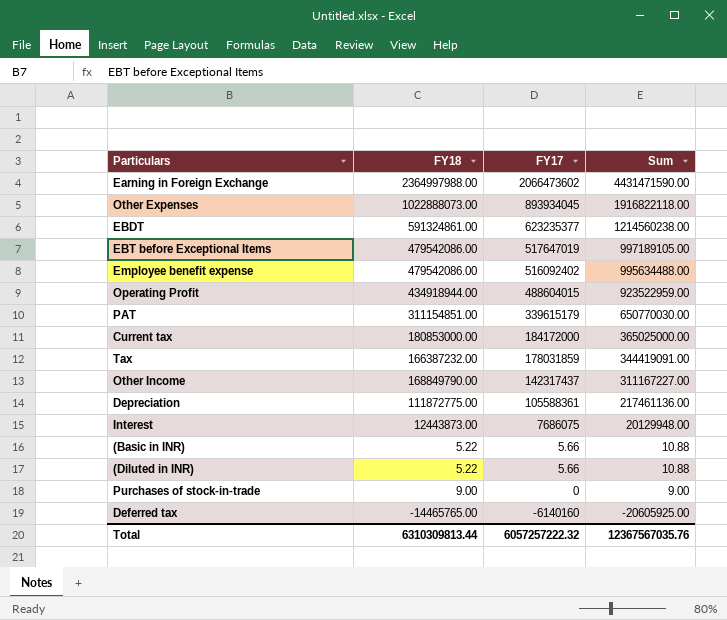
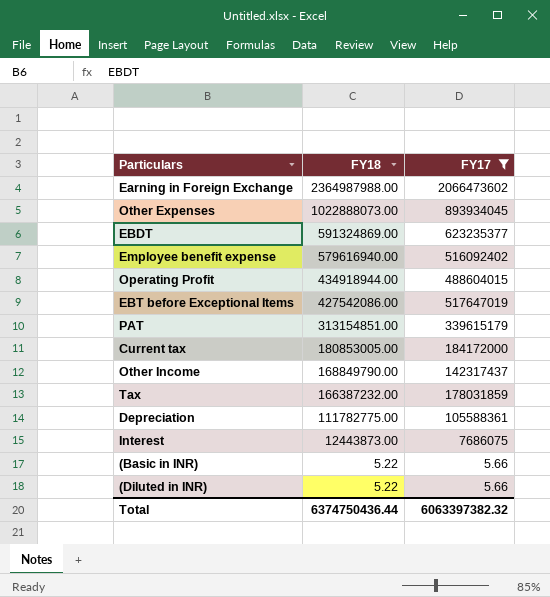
filter: none -> FY17 >= 5.66
row order: FY17 descending -> FY18 descending
column Sum | formula: [FY18] + [FY17] -> none
Earning in Foreign Exchange | FY18: 2364997988.00 -> 2364987988.00
EBDT | FY18: 591324861.00 -> 591324869.00
Employee benefit expense | FY18: 479542086.00 -> 579616940.00
EBT before Exceptional Items | FY18: 479542086.00 -> 427542086.00
PAT | FY18: 311154851.00 -> 313154851.00
Current tax | FY18: 180853000.00 -> 180853005.00
Depreciation | FY18: 111872775.00 -> 111782775.00
Total | FY18: 6310309813.44 -> 6374750436.44
Total | FY17: 6057257222.32 -> 6063397382.32

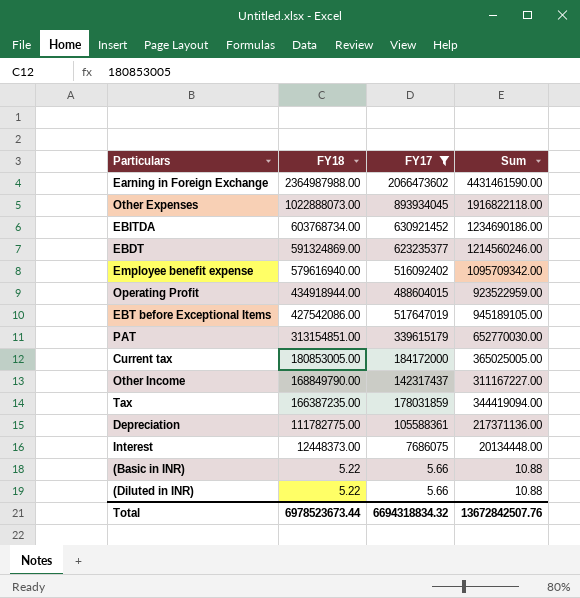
column Sum | formula: none -> [FY18] + [FY17]
row EBITDA: none -> 603768734.00 | 630921452 | 1234690186.00
Tax | FY18: 166387232.00 -> 166387235.00
Interest | FY18: 12443873.00 -> 12448373.00
Total | FY18: 6374750436.44 -> 6978523673.44
Total | FY17: 6063397382.32 -> 6694318834.32

